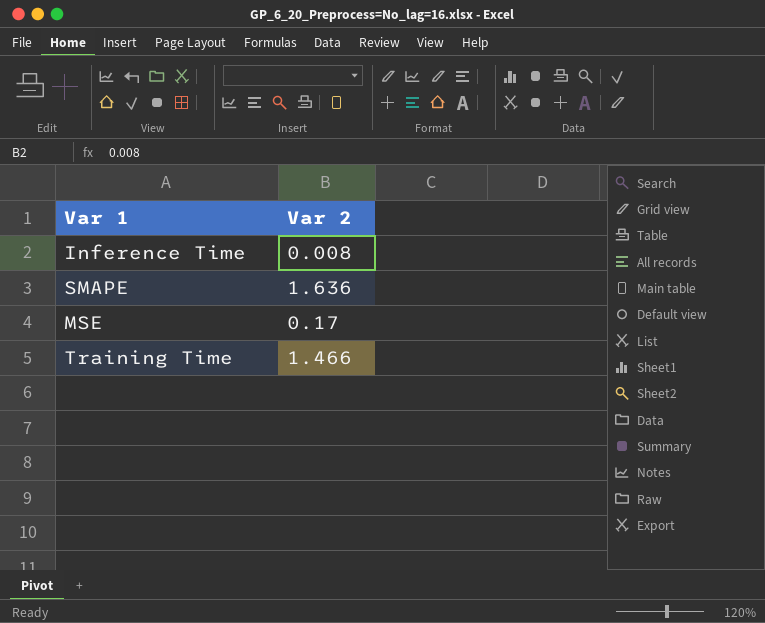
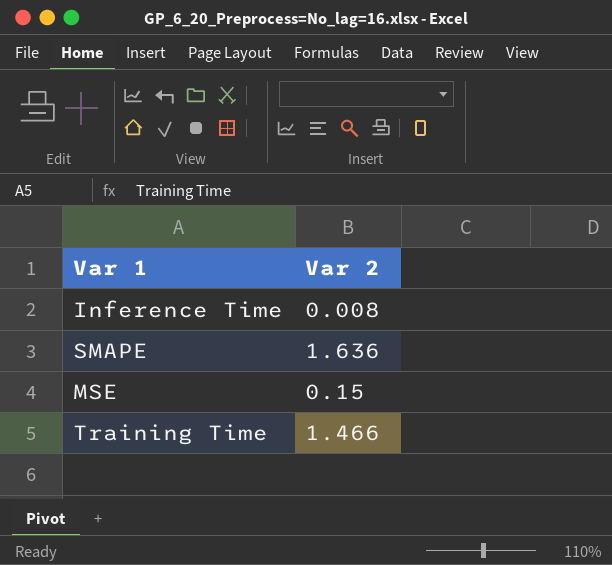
MSE | Var 2: 0.17 -> 0.15

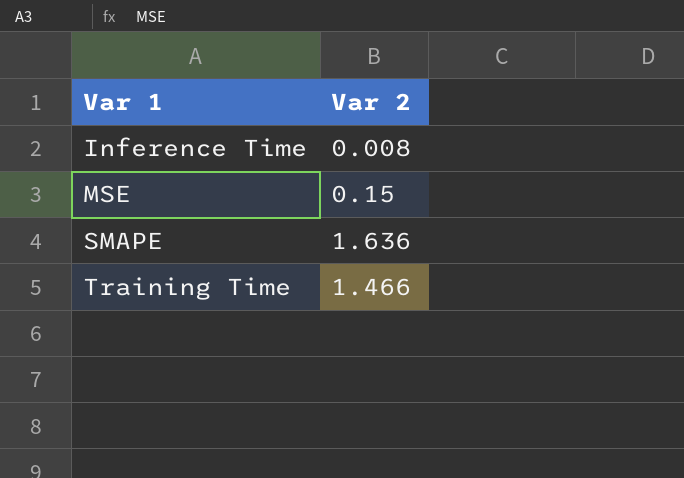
row order: none -> Var 1 ascending

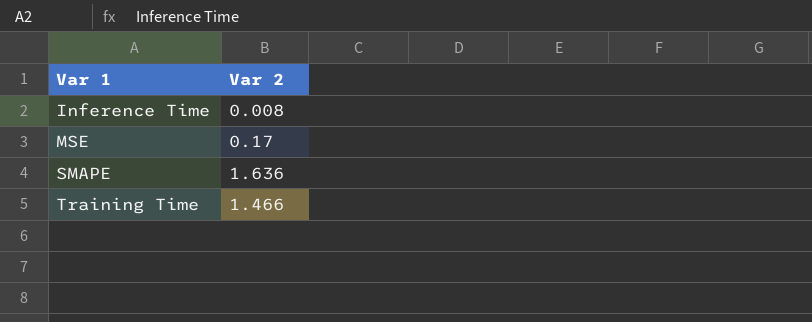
MSE | Var 2: 0.15 -> 0.17

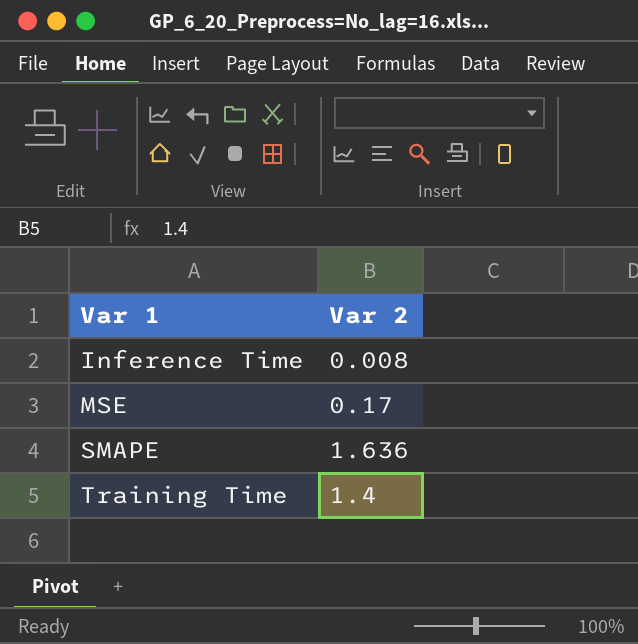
Training Time | Var 2: 1.466 -> 1.4

